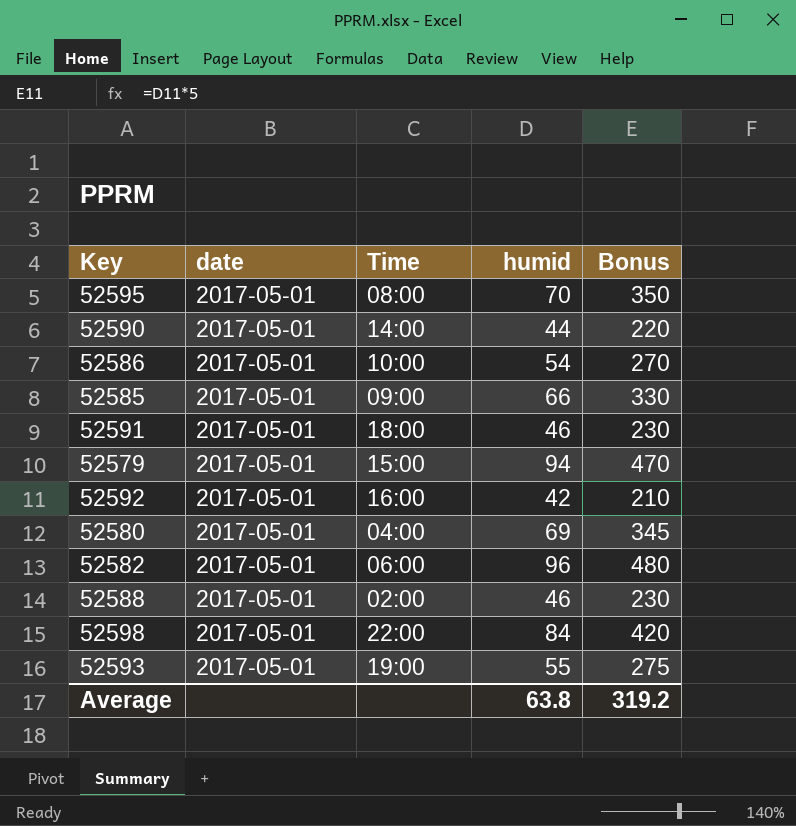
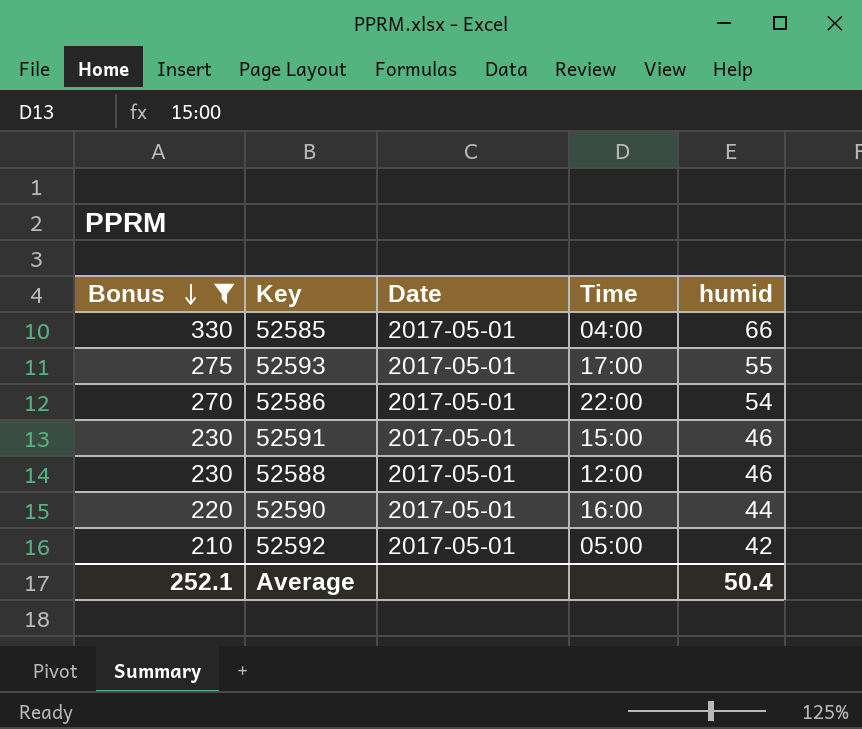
filter: none -> Bonus <= 330
row order: none -> Bonus descending
column Bonus | position: 5 -> 1
column name: date -> Date
52585 | Time: 09:00 -> 04:00
52593 | Time: 19:00 -> 17:00
52586 | Time: 10:00 -> 22:00
52591 | Time: 18:00 -> 15:00
52588 | Time: 02:00 -> 12:00
52590 | Time: 14:00 -> 16:00
52592 | Time: 16:00 -> 05:00
Average | Bonus: 319.2 -> 252.1
Average | humid: 63.8 -> 50.4

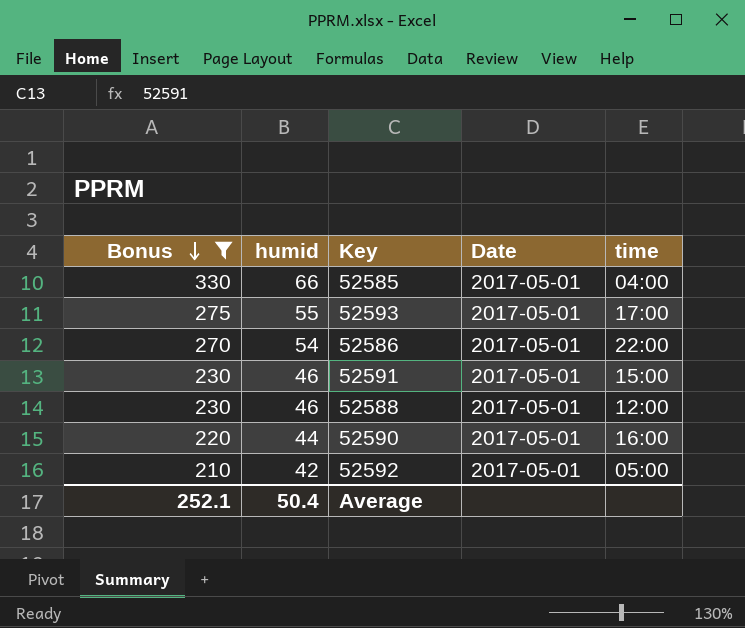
column humid | position: 5 -> 2
column name: Time -> time

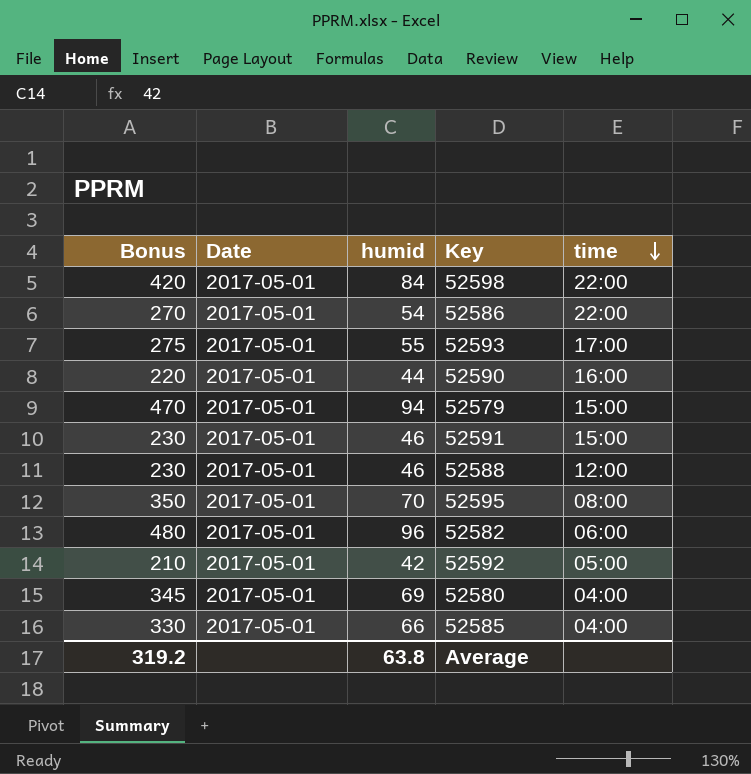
filter: Bonus <= 330 -> none
row order: Bonus descending -> time descending
column Date | position: 4 -> 2
Average | Bonus: 252.1 -> 319.2
Average | humid: 50.4 -> 63.8

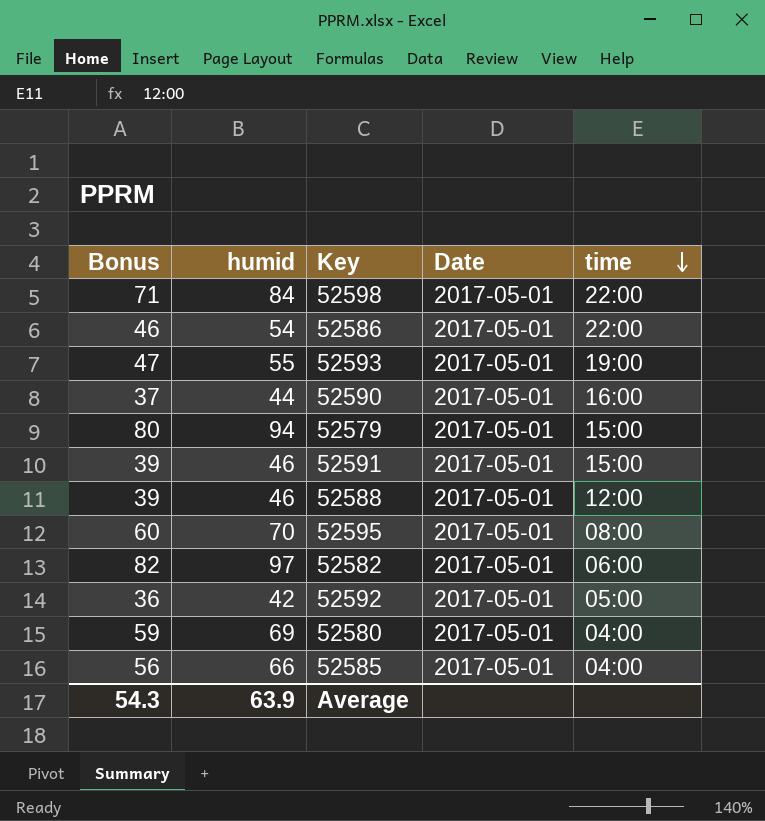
column Bonus | formula: [humid] * 5 -> [humid] * 0.85
column Date | position: 2 -> 4
52593 | time: 17:00 -> 19:00
52582 | humid: 96 -> 97
Average | Bonus: 319.2 -> 54.3
Average | humid: 63.8 -> 63.9

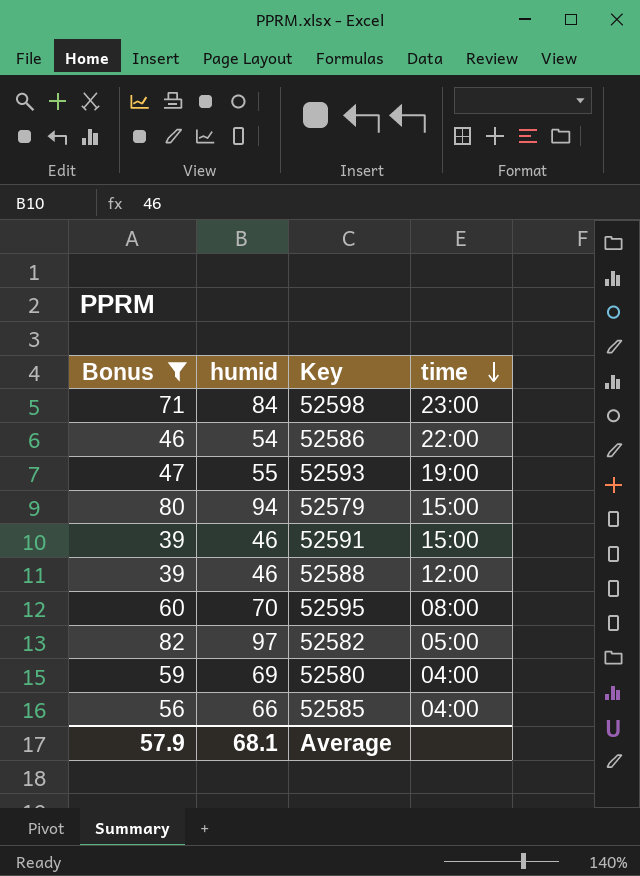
filter: none -> Bonus >= 39
column Date | position: 4 -> none
52598 | time: 22:00 -> 23:00
52582 | time: 06:00 -> 05:00
Average | Bonus: 54.3 -> 57.9
Average | humid: 63.9 -> 68.1

